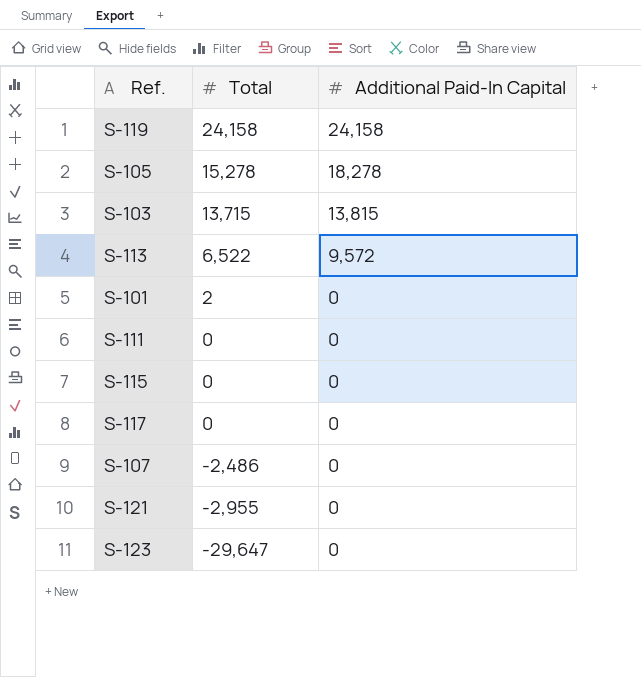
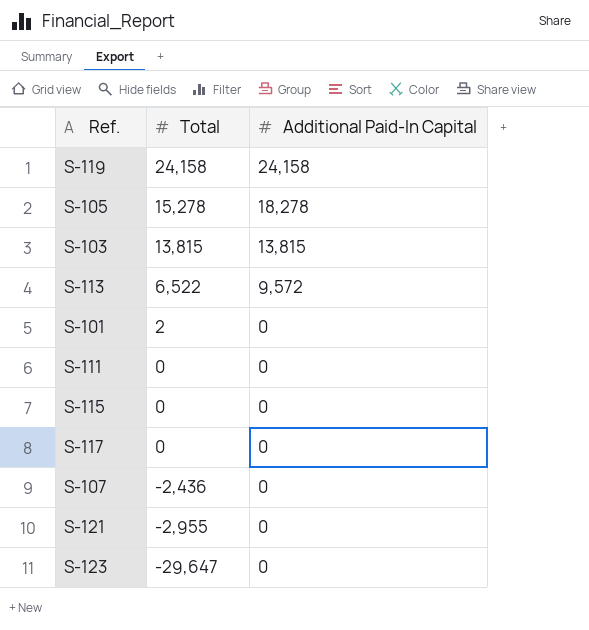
S-103 | Total: 13,715 -> 13,815
S-107 | Total: -2,486 -> -2,436

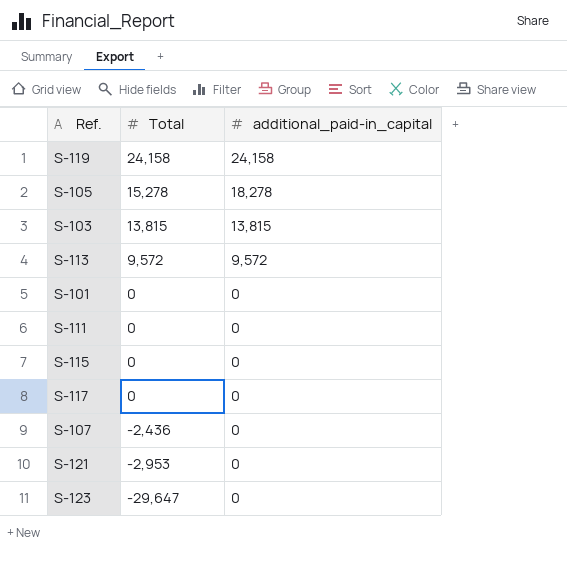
column name: Additional Paid-In Capital -> additional_paid-in_capital
S-113 | Total: 6,522 -> 9,572
S-101 | Total: 2 -> 0
S-121 | Total: -2,955 -> -2,953

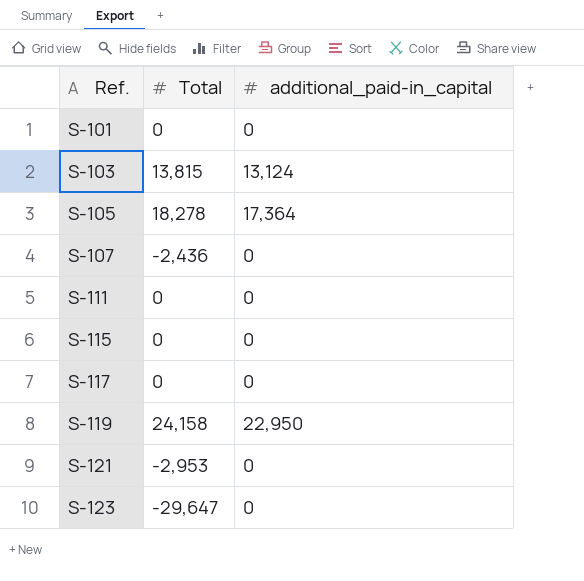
row order: Total descending -> Ref. ascending
row S-113: 9,572 | 9,572 -> none
S-103 | additional_paid-in_capital: 13,815 -> 13,124
S-105 | Total: 15,278 -> 18,278
S-105 | additional_paid-in_capital: 18,278 -> 17,364
S-119 | additional_paid-in_capital: 24,158 -> 22,950

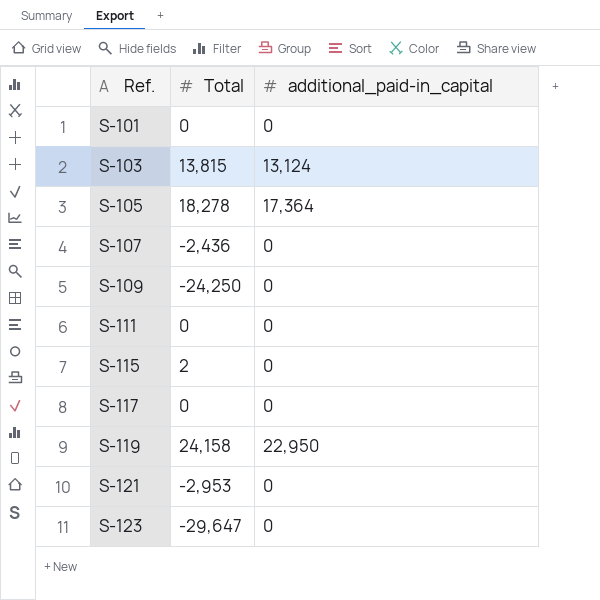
row S-109: none -> -24,250 | 0
S-115 | Total: 0 -> 2

